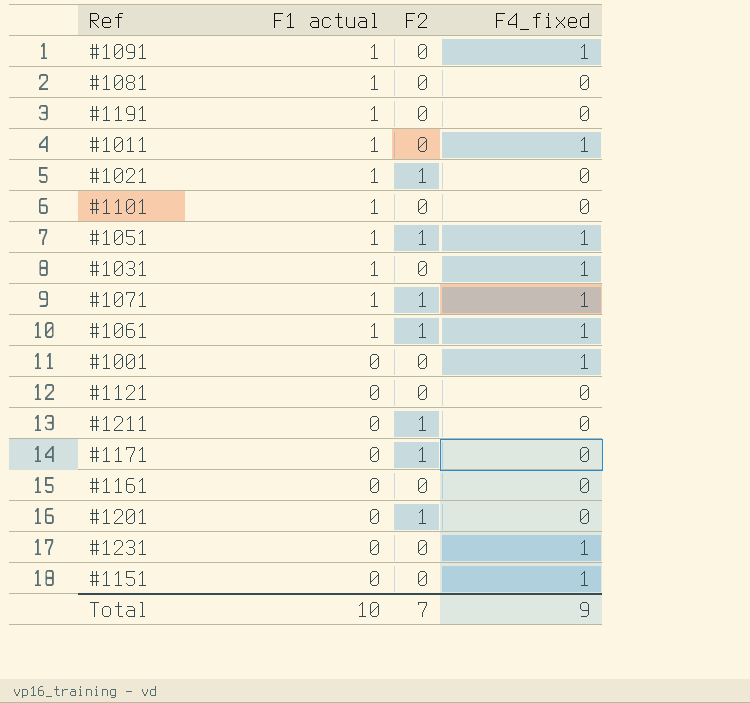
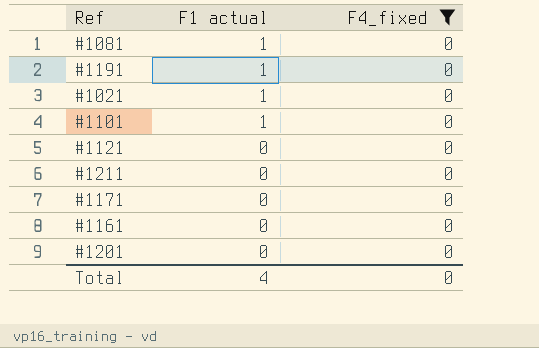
filter: none -> F4_fixed = 0
column F2 | position: 3 -> none
Total | F1 actual: 10 -> 4
Total | F4_fixed: 9 -> 0

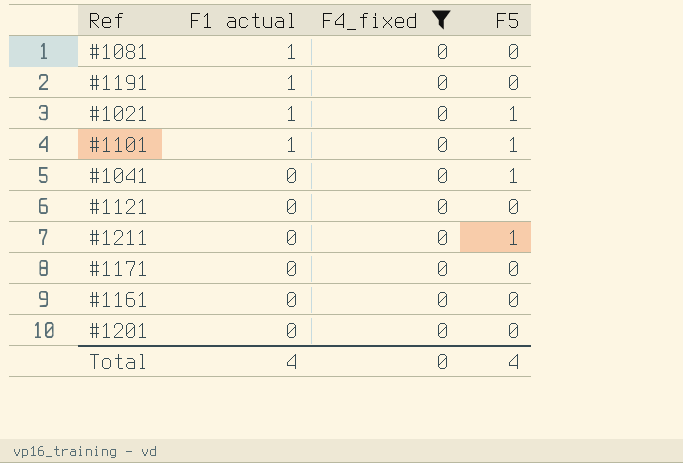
column F5 | position: none -> 4
row #1041: none -> 0 | 0 | 1

